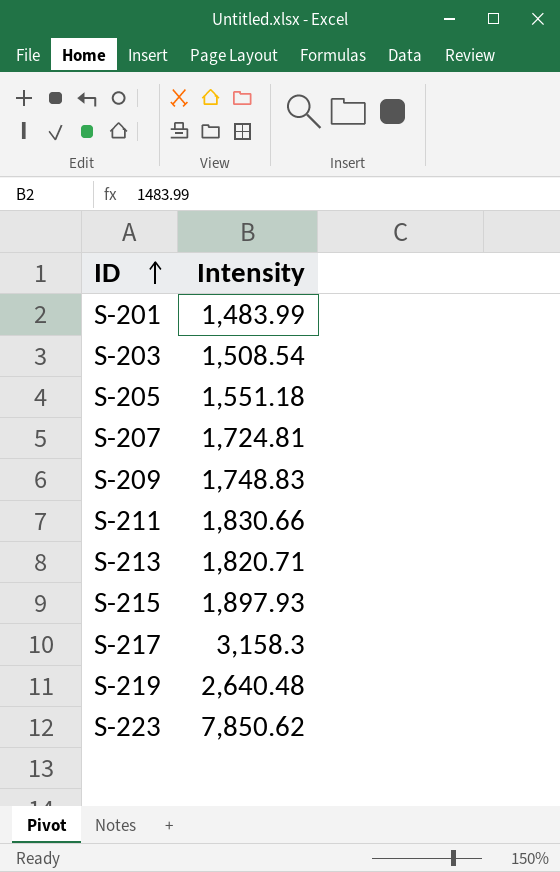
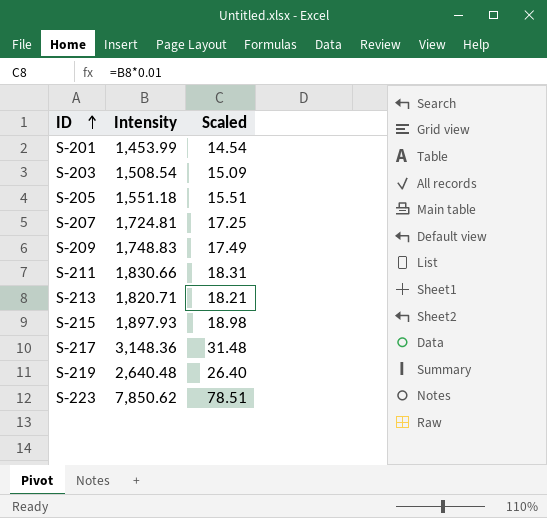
column Scaled | formula: none -> [Intensity] * 0.01
S-201 | Intensity: 1,483.99 -> 1,453.99
S-217 | Intensity: 3,158.3 -> 3,148.36

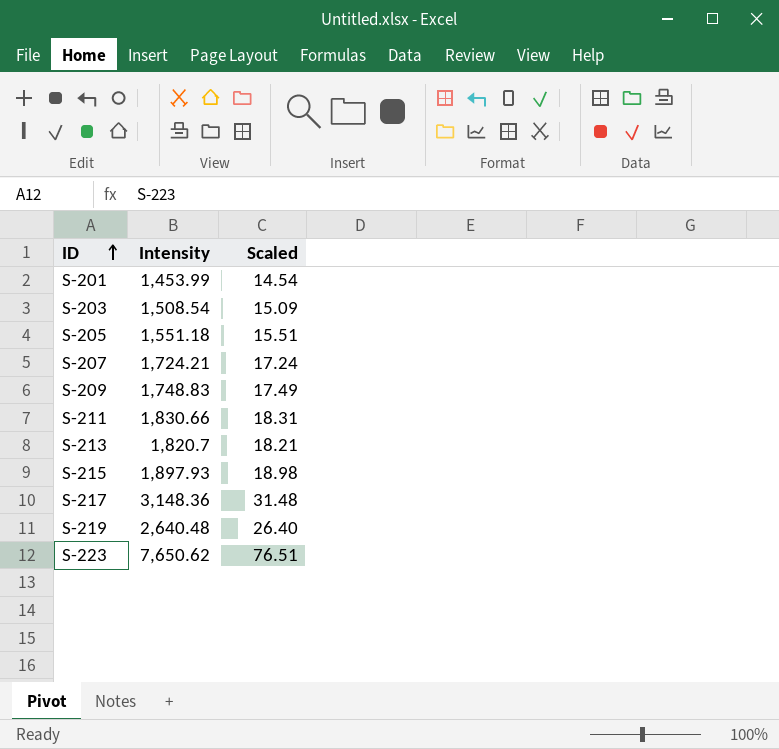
S-207 | Intensity: 1,724.81 -> 1,724.21
S-207 | Scaled: 17.25 -> 17.24
S-213 | Intensity: 1,820.71 -> 1,820.7
S-223 | Intensity: 7,850.62 -> 7,650.62
S-223 | Scaled: 78.51 -> 76.51

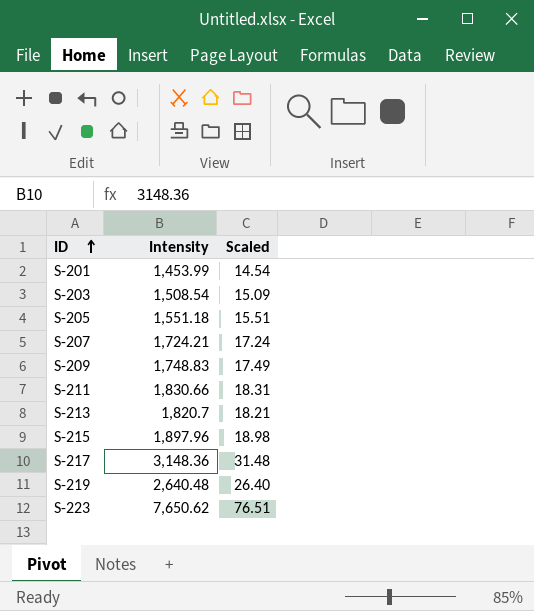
S-215 | Intensity: 1,897.93 -> 1,897.96

